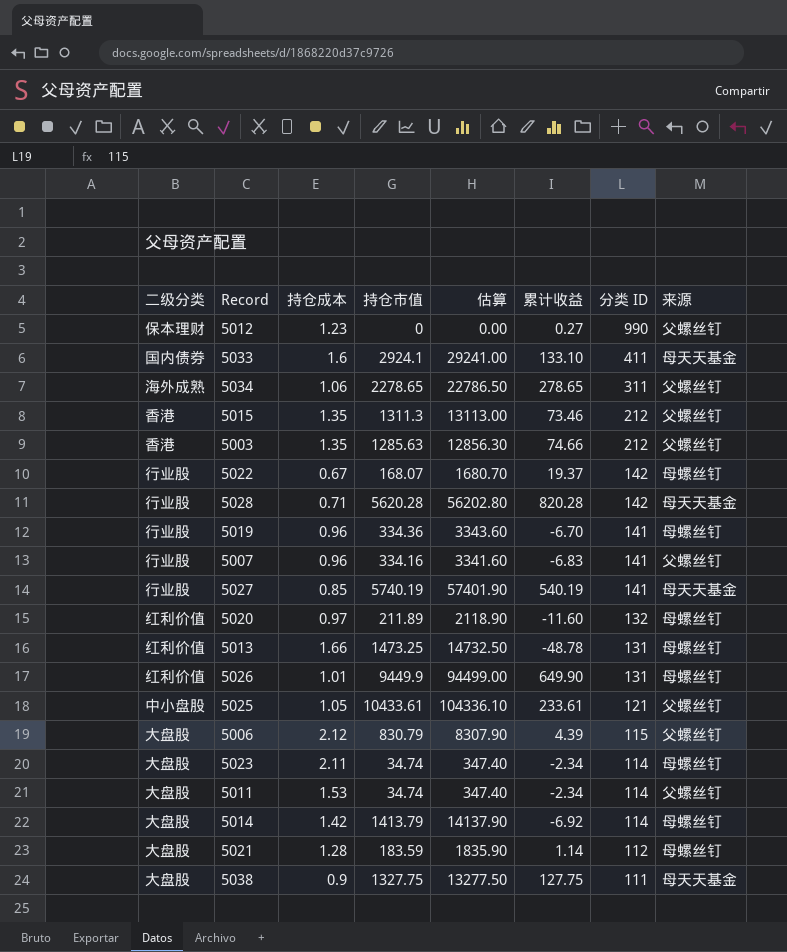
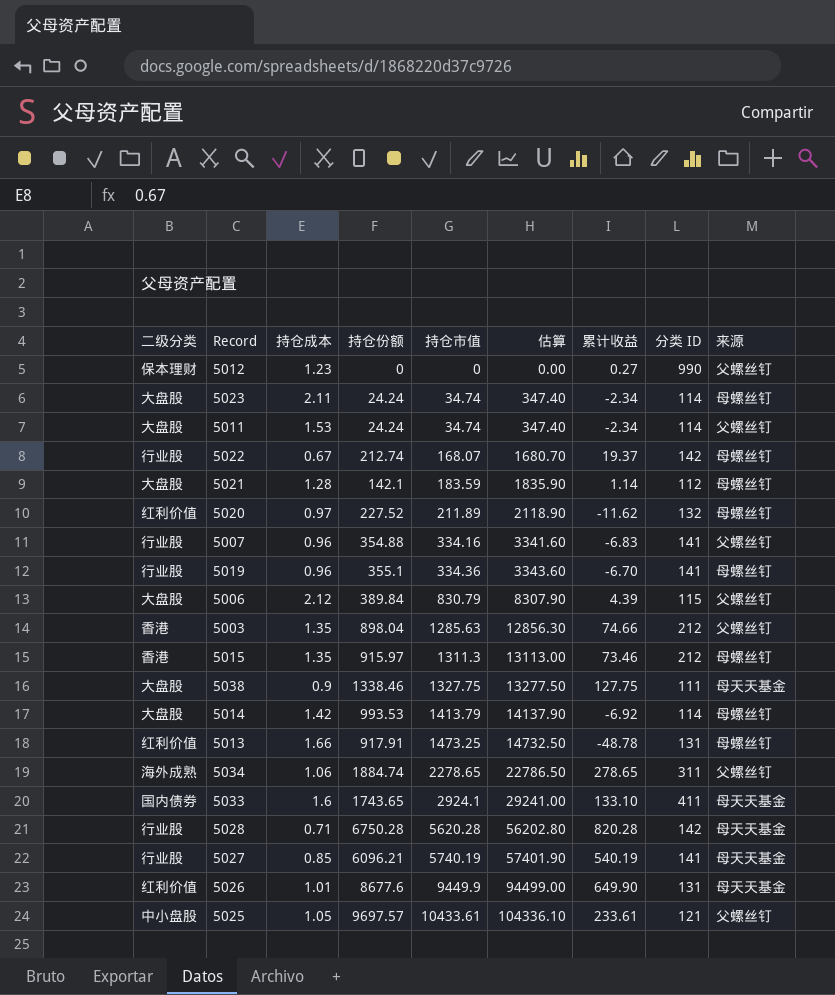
row order: 分类 ID descending -> 持仓市值 ascending
column 持仓份额 | position: none -> 4
5020 | 累计收益: -11.60 -> -11.62
5015 | 来源: 父螺丝钉 -> 母螺丝钉
5026 | 来源: 母螺丝钉 -> 母天天基金

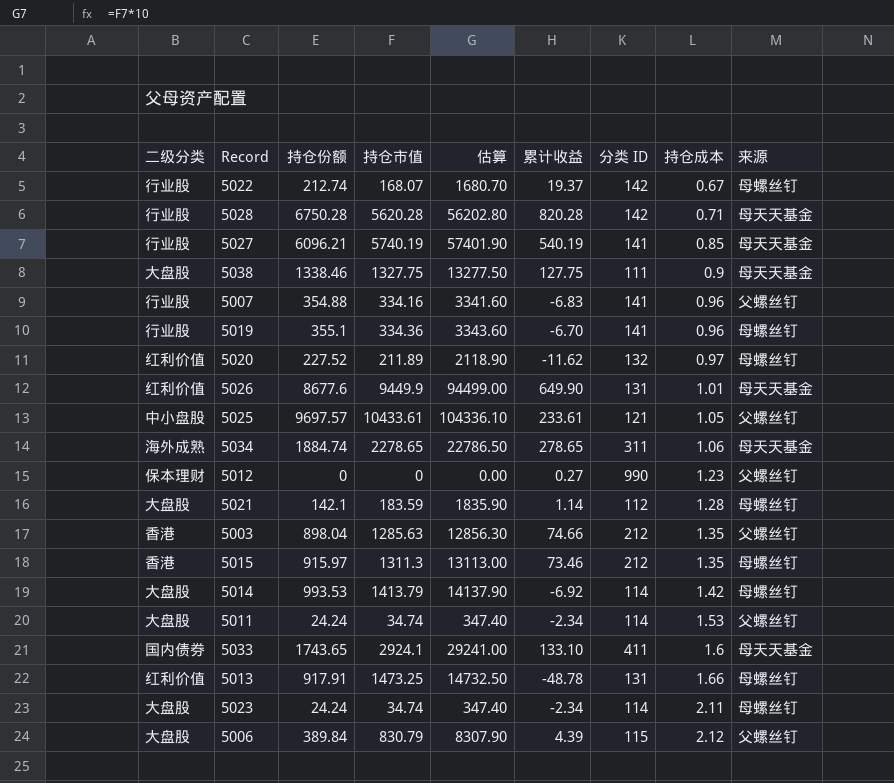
row order: 持仓市值 ascending -> 持仓成本 ascending
column 持仓成本 | position: 3 -> 8
5034 | 来源: 父螺丝钉 -> 母天天基金

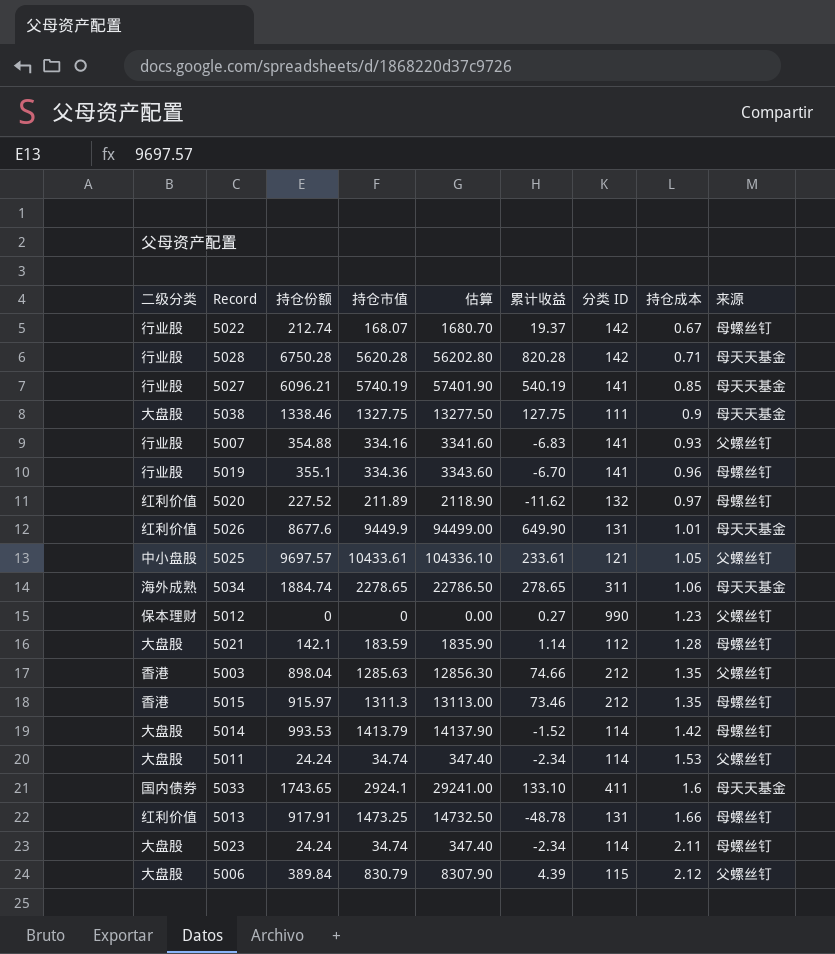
5007 | 持仓成本: 0.96 -> 0.93
5014 | 累计收益: -6.92 -> -1.52

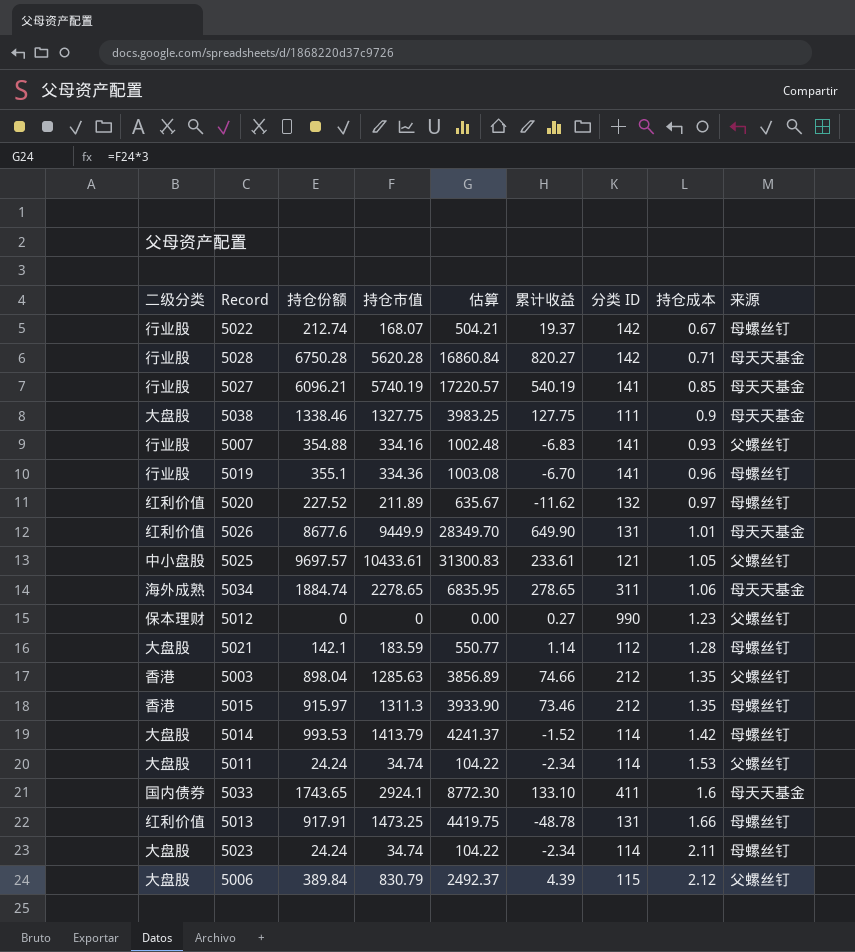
column 估算 | formula: [持仓市值] * 10 -> [持仓市值] * 3
5028 | 累计收益: 820.28 -> 820.27

